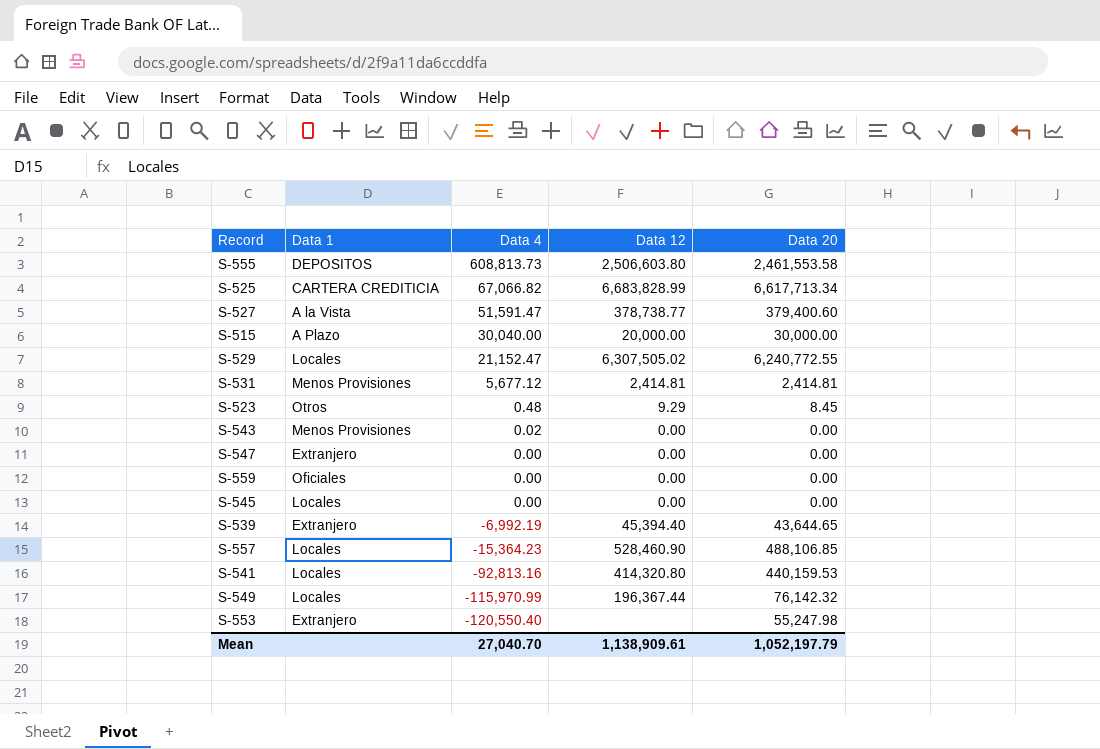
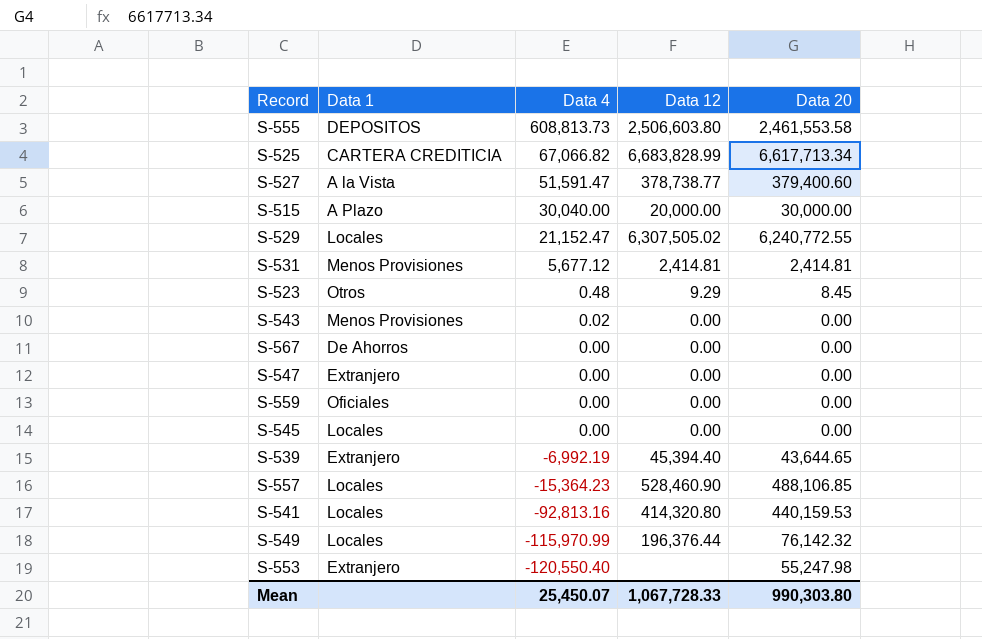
row S-567: none -> De Ahorros | 0.00 | 0.00 | 0.00
S-549 | Data 12: 196,367.44 -> 196,376.44
Mean | Data 4: 27,040.70 -> 25,450.07
Mean | Data 12: 1,138,909.61 -> 1,067,728.33
Mean | Data 20: 1,052,197.79 -> 990,303.80

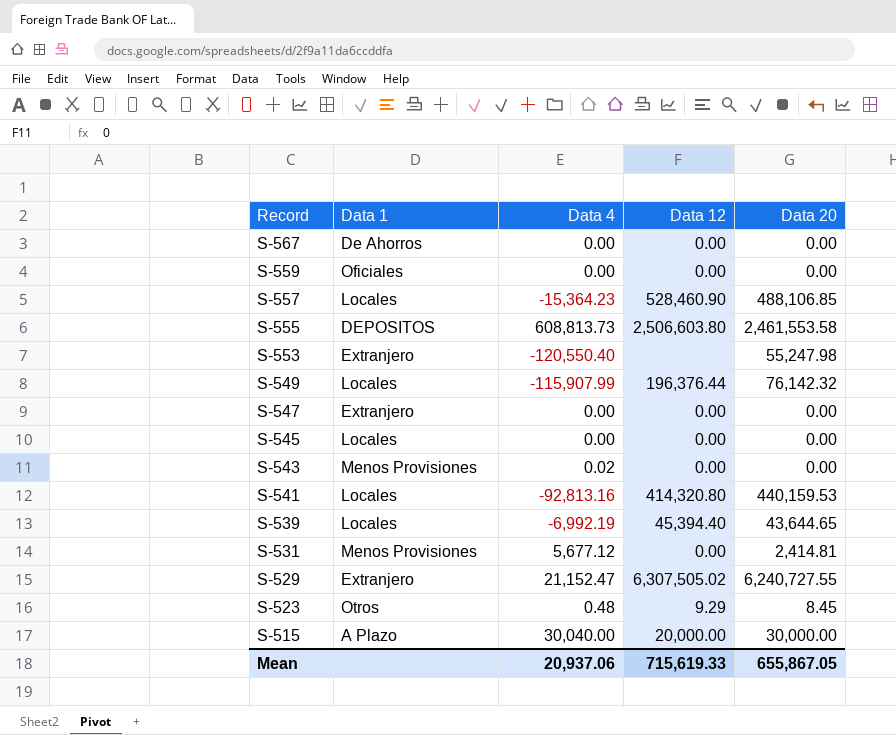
row order: Data 4 descending -> Record descending
row S-525: CARTERA CREDITICIA | 67,066.82 | 6,683,828.99 | 6,617,713.34 -> none
row S-527: A la Vista | 51,591.47 | 378,738.77 | 379,400.60 -> none
S-549 | Data 4: -115,970.99 -> -115,907.99
S-539 | Data 1: Extranjero -> Locales
S-531 | Data 12: 2,414.81 -> 0.00
S-529 | Data 1: Locales -> Extranjero
S-529 | Data 20: 6,240,772.55 -> 6,240,727.55
Mean | Data 4: 25,450.07 -> 20,937.06
Mean | Data 12: 1,067,728.33 -> 715,619.33
Mean | Data 20: 990,303.80 -> 655,867.05

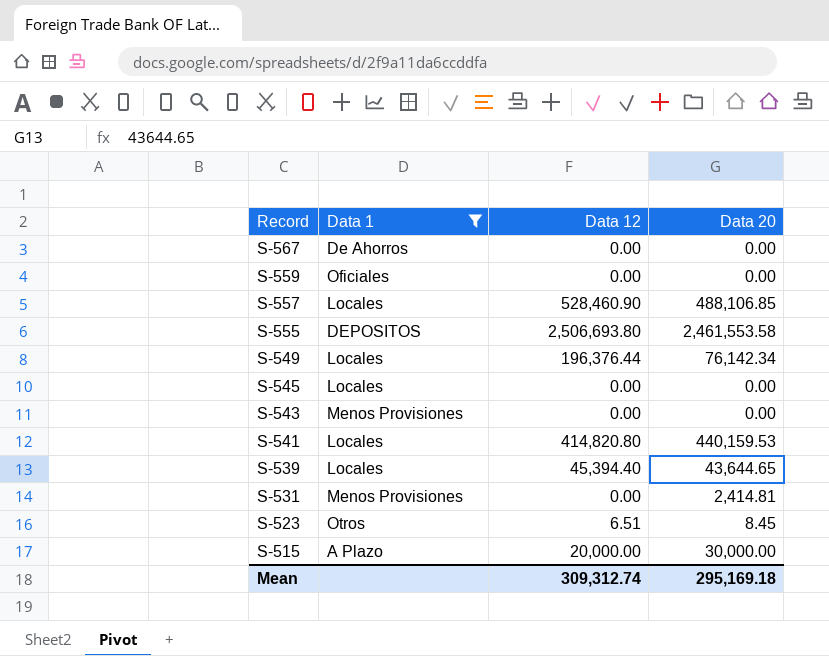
filter: none -> Data 1 != Extranjero
column Data 4 | position: 3 -> none
S-555 | Data 12: 2,506,603.80 -> 2,506,693.80
S-549 | Data 20: 76,142.32 -> 76,142.34
S-541 | Data 12: 414,320.80 -> 414,820.80
S-523 | Data 12: 9.29 -> 6.51
Mean | Data 12: 715,619.33 -> 309,312.74
Mean | Data 20: 655,867.05 -> 295,169.18

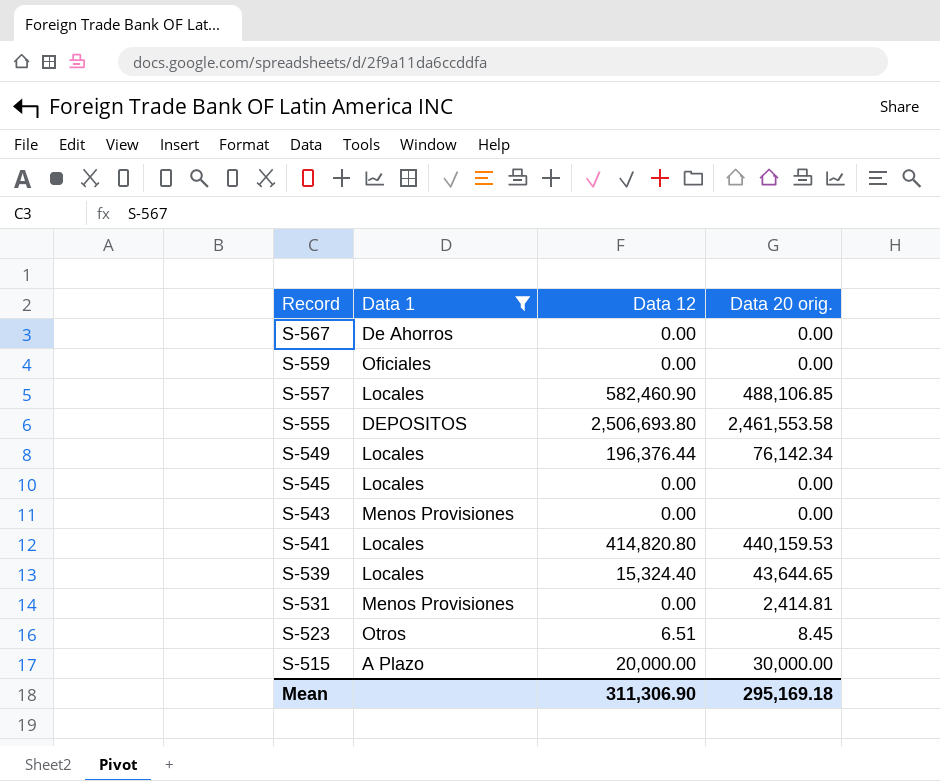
column name: Data 20 -> Data 20 orig.
S-557 | Data 12: 528,460.90 -> 582,460.90
S-539 | Data 12: 45,394.40 -> 15,324.40
Mean | Data 12: 309,312.74 -> 311,306.90

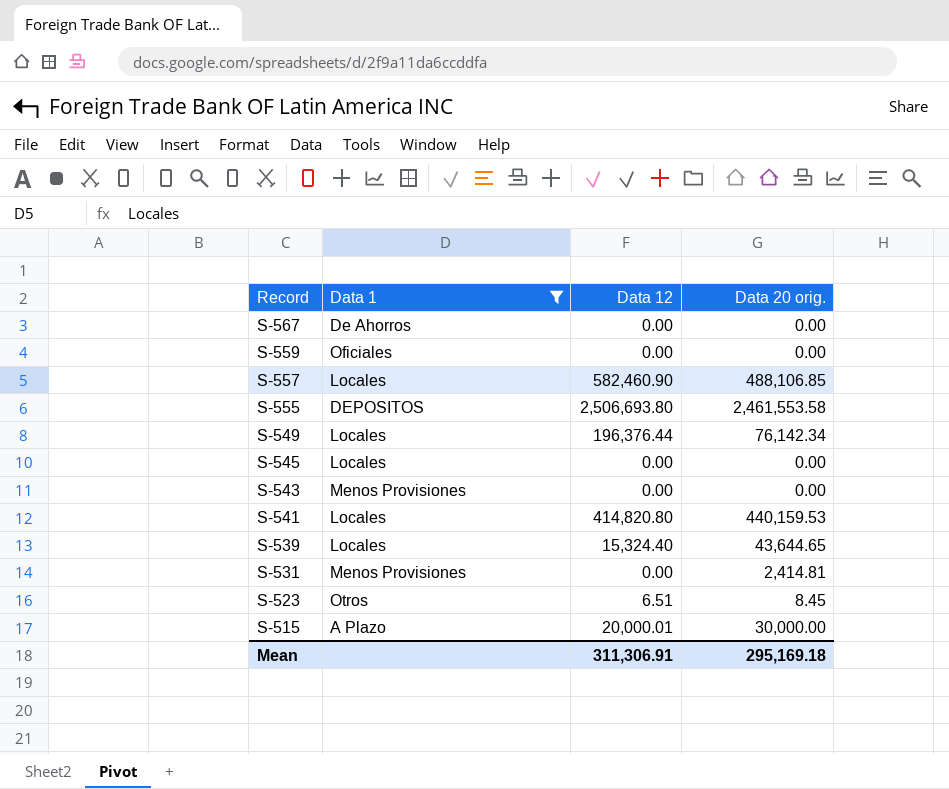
S-515 | Data 12: 20,000.00 -> 20,000.01
Mean | Data 12: 311,306.90 -> 311,306.91

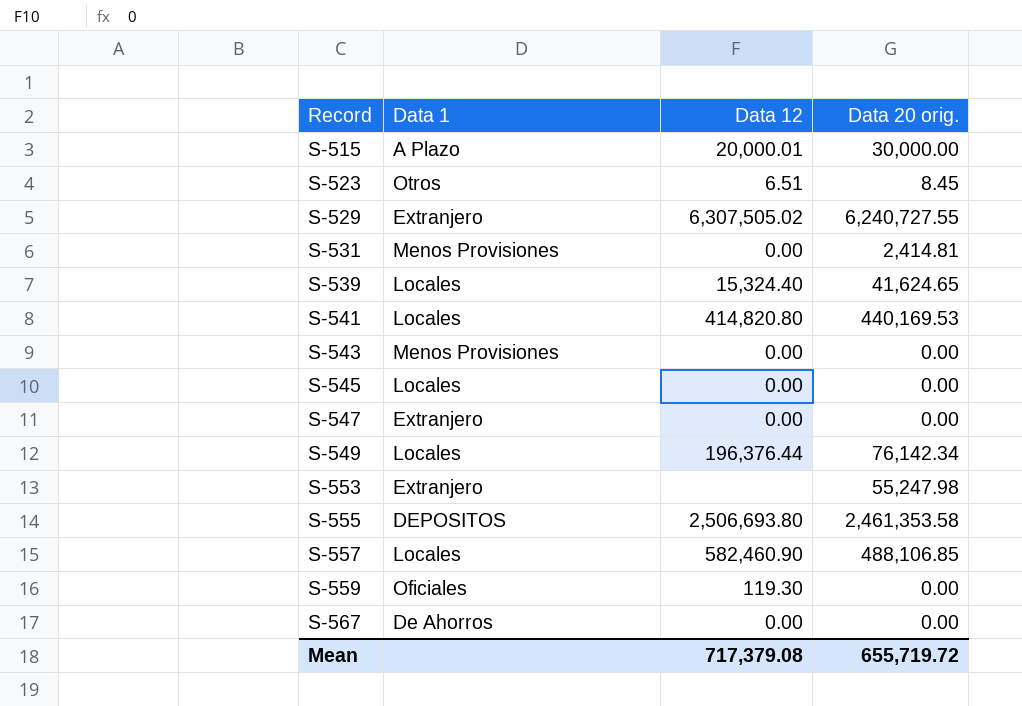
filter: Data 1 != Extranjero -> none
row order: Record descending -> Record ascending
S-539 | Data 20 orig.: 43,644.65 -> 41,624.65
S-541 | Data 20 orig.: 440,159.53 -> 440,169.53
S-555 | Data 20 orig.: 2,461,553.58 -> 2,461,353.58
S-559 | Data 12: 0.00 -> 119.30
Mean | Data 12: 311,306.91 -> 717,379.08
Mean | Data 20 orig.: 295,169.18 -> 655,719.72

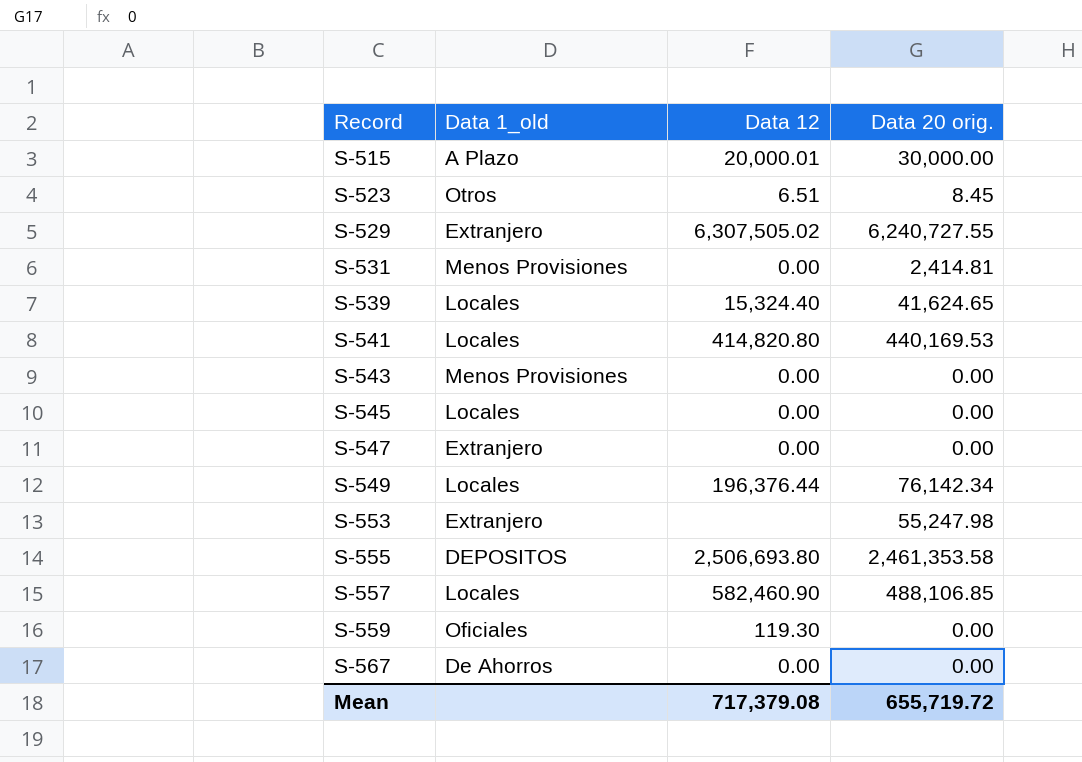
column name: Data 1 -> Data 1_old

